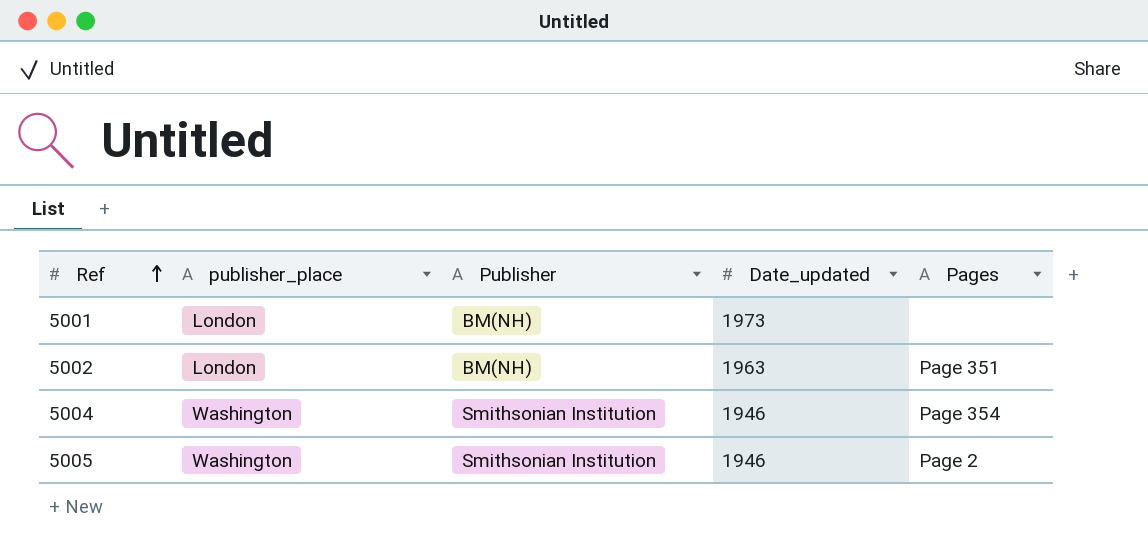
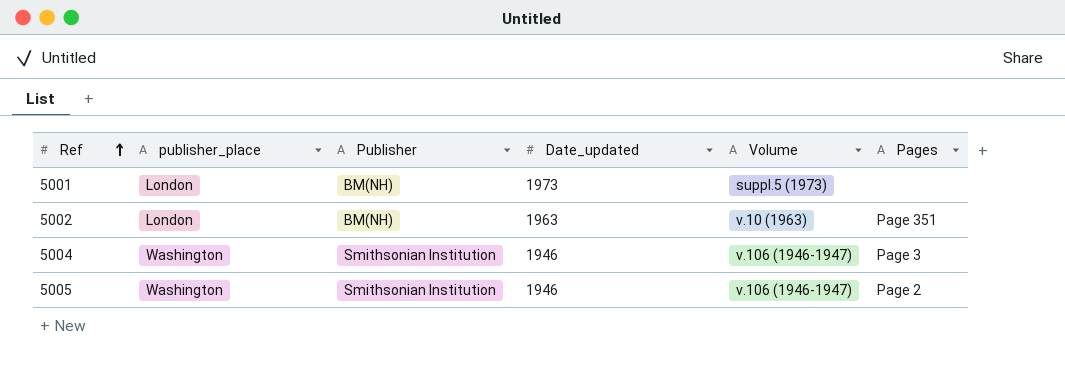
column Volume | position: none -> 5
5004 | Pages: Page 354 -> Page 3

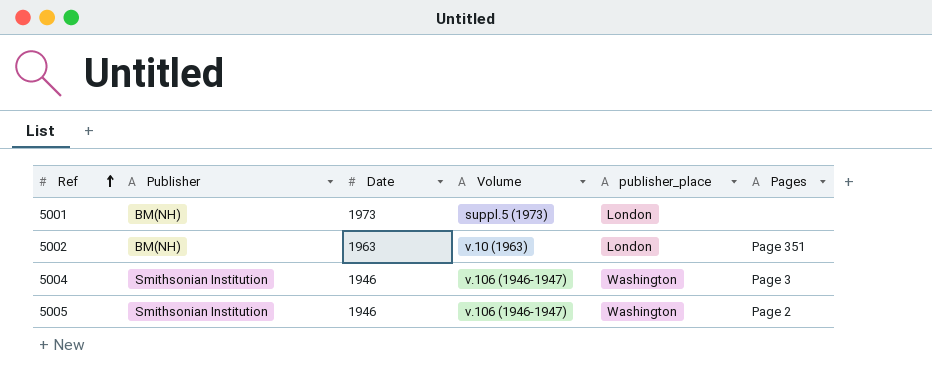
column name: Date_updated -> Date
column publisher_place | position: 2 -> 5

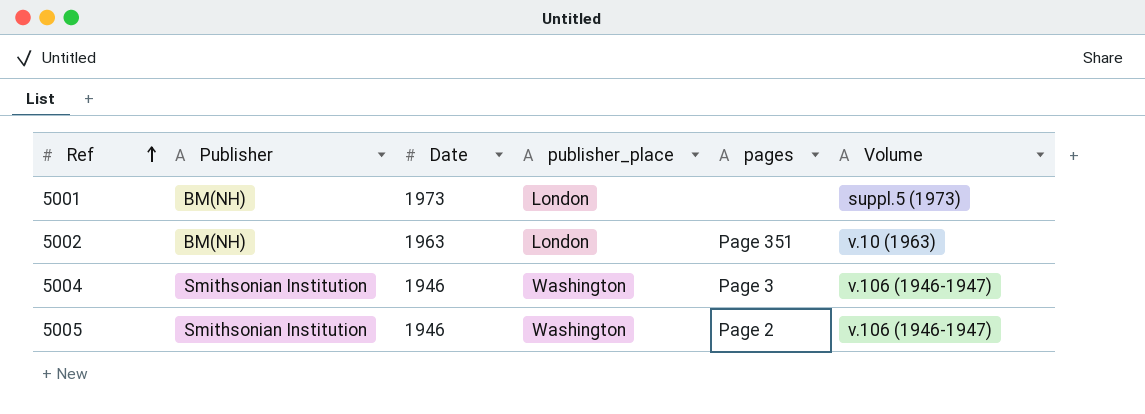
column name: Pages -> pages
column Volume | position: 4 -> 6

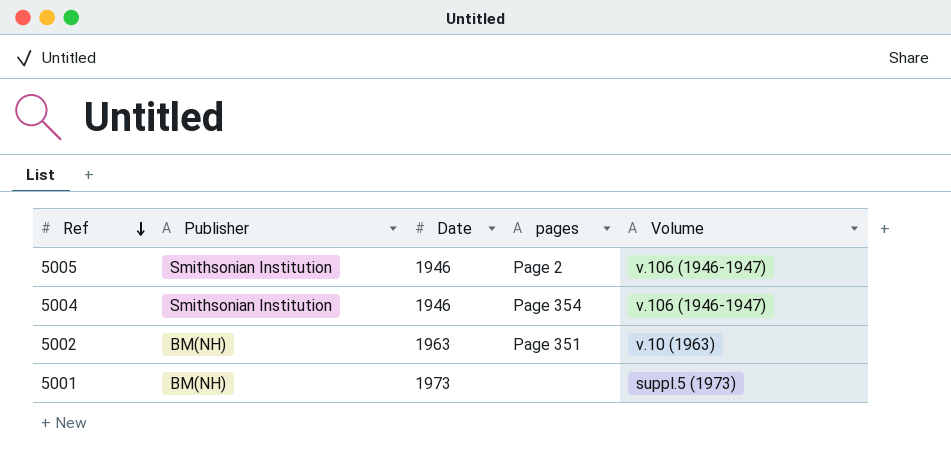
row order: Ref ascending -> Ref descending
column publisher_place | position: 4 -> none
5004 | pages: Page 3 -> Page 354

